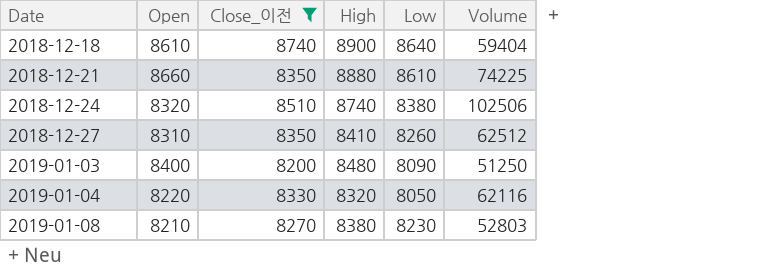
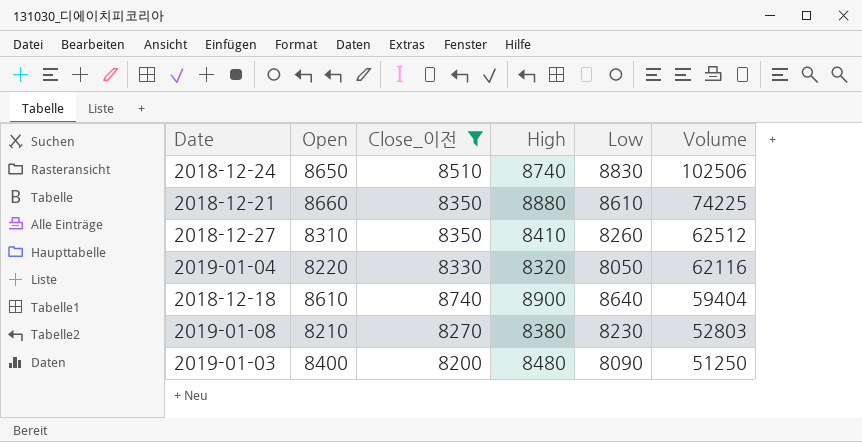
row order: Date ascending -> Volume descending
2018-12-24 | Open: 8320 -> 8650
2018-12-24 | Low: 8380 -> 8830

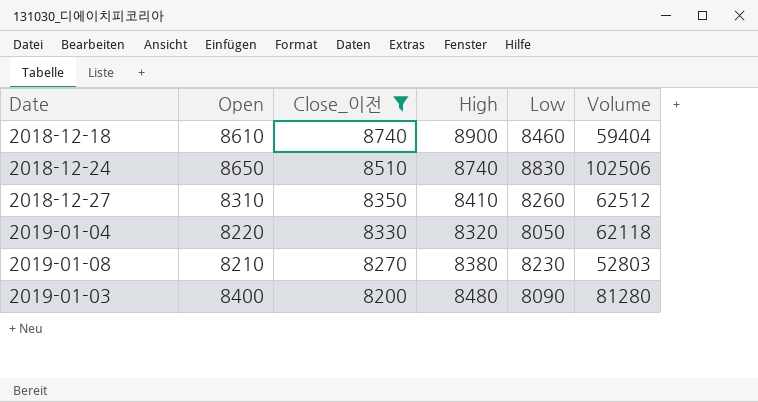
row order: Volume descending -> Close_이전 descending
row 2018-12-21: 8660 | 8350 | 8880 | 8610 | 74225 -> none
2018-12-18 | Low: 8640 -> 8460
2019-01-04 | Volume: 62116 -> 62118
2019-01-03 | Volume: 51250 -> 81280

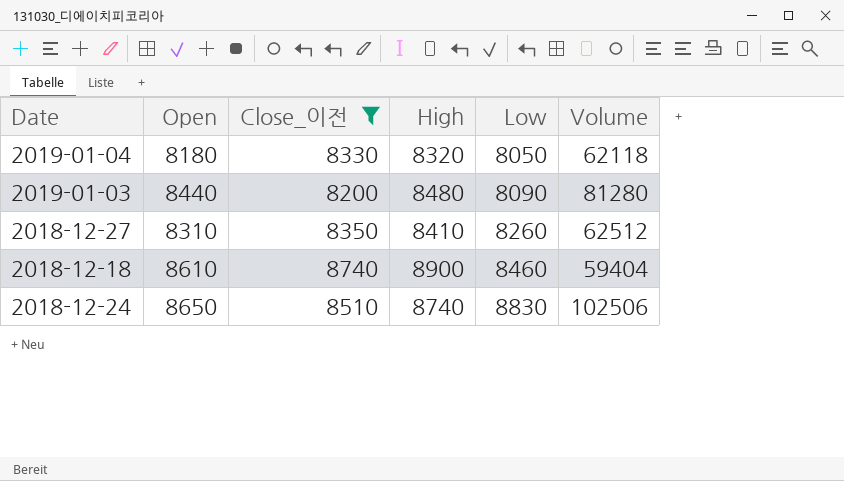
row order: Close_이전 descending -> Low ascending
row 2019-01-08: 8210 | 8270 | 8380 | 8230 | 52803 -> none
2019-01-04 | Open: 8220 -> 8180
2019-01-03 | Open: 8400 -> 8440

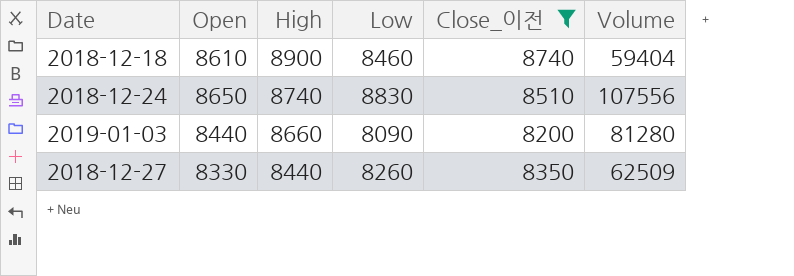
row order: Low ascending -> High descending
column Close_이전 | position: 3 -> 5
row 2019-01-04: 8180 | 8330 | 8320 | 8050 | 62118 -> none
2018-12-24 | Volume: 102506 -> 107556
2019-01-03 | High: 8480 -> 8660
2018-12-27 | Open: 8310 -> 8330
2018-12-27 | High: 8410 -> 8440
2018-12-27 | Volume: 62512 -> 62509

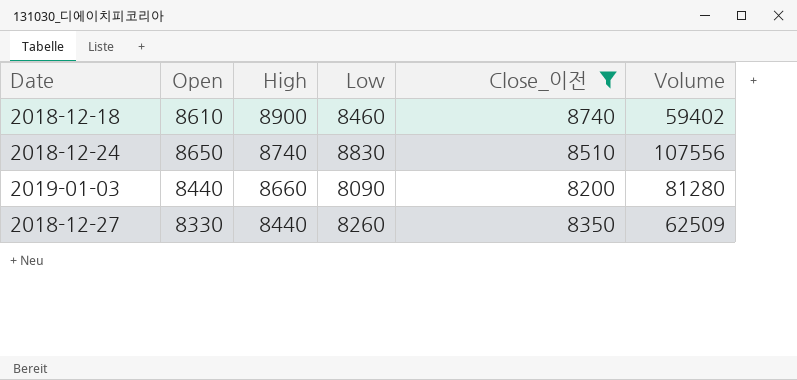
2018-12-18 | Volume: 59404 -> 59402

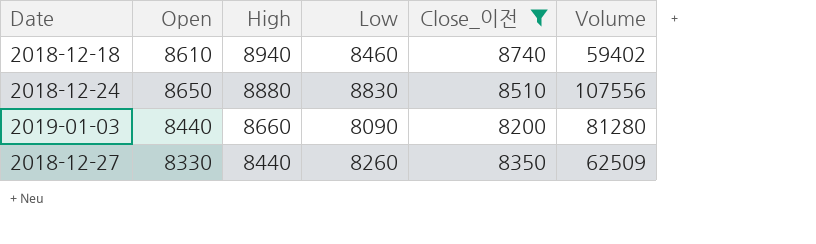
2018-12-18 | High: 8900 -> 8940
2018-12-24 | High: 8740 -> 8880

